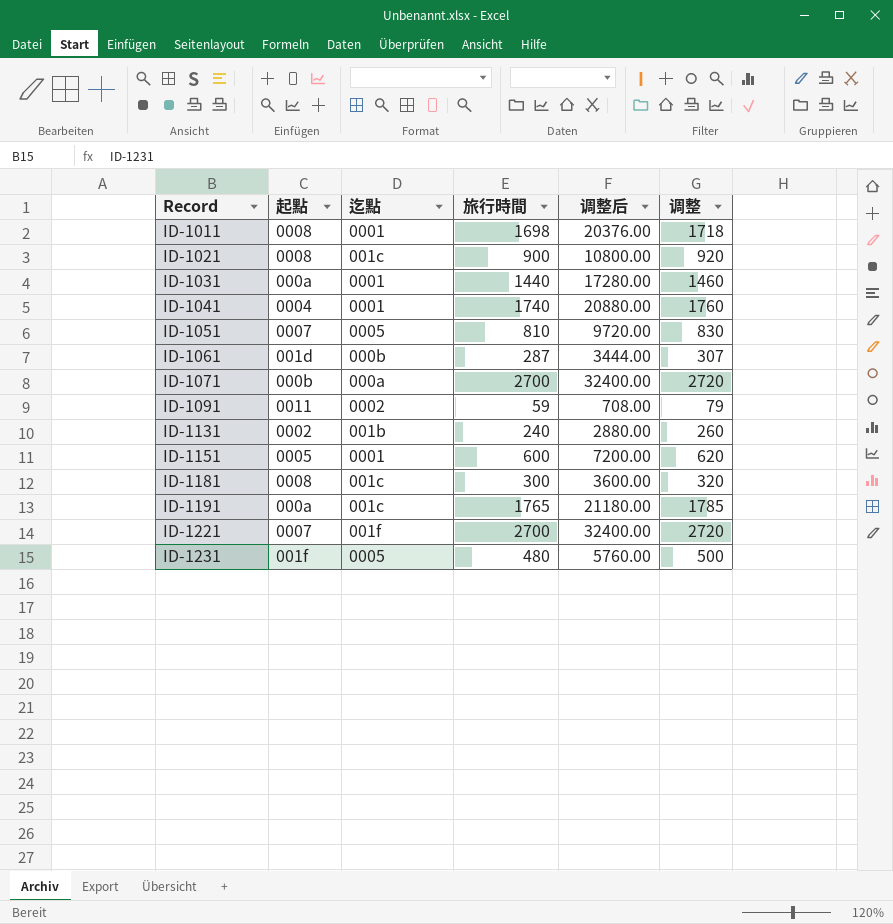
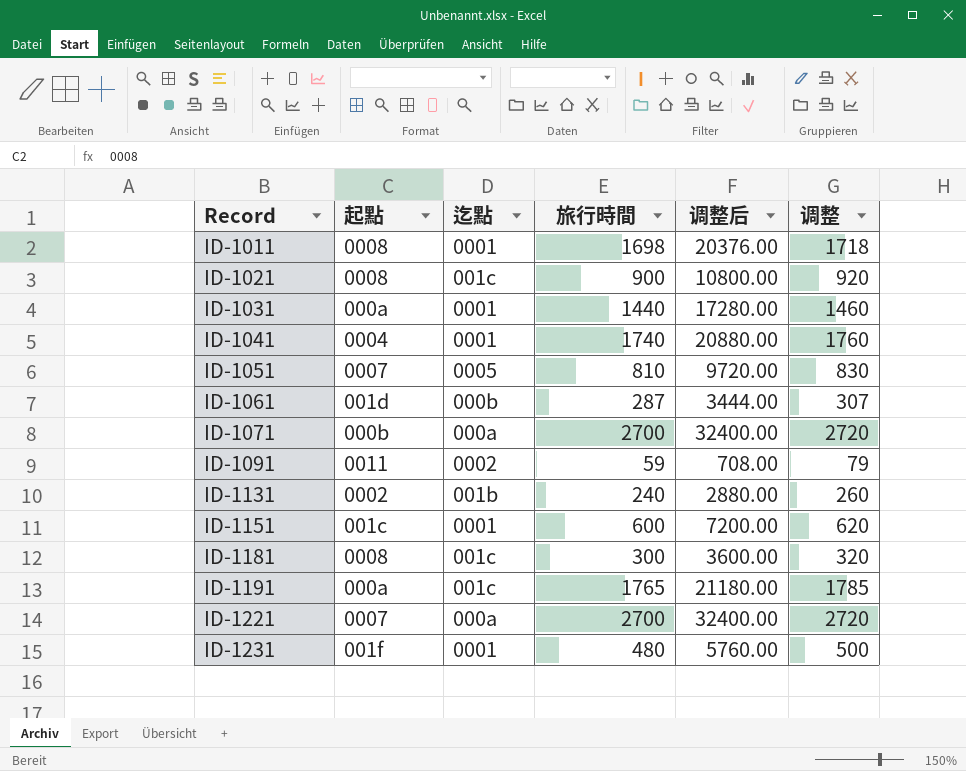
ID-1151 | 起點: 0005 -> 001c
ID-1221 | 迄點: 001f -> 000a
ID-1231 | 迄點: 0005 -> 0001

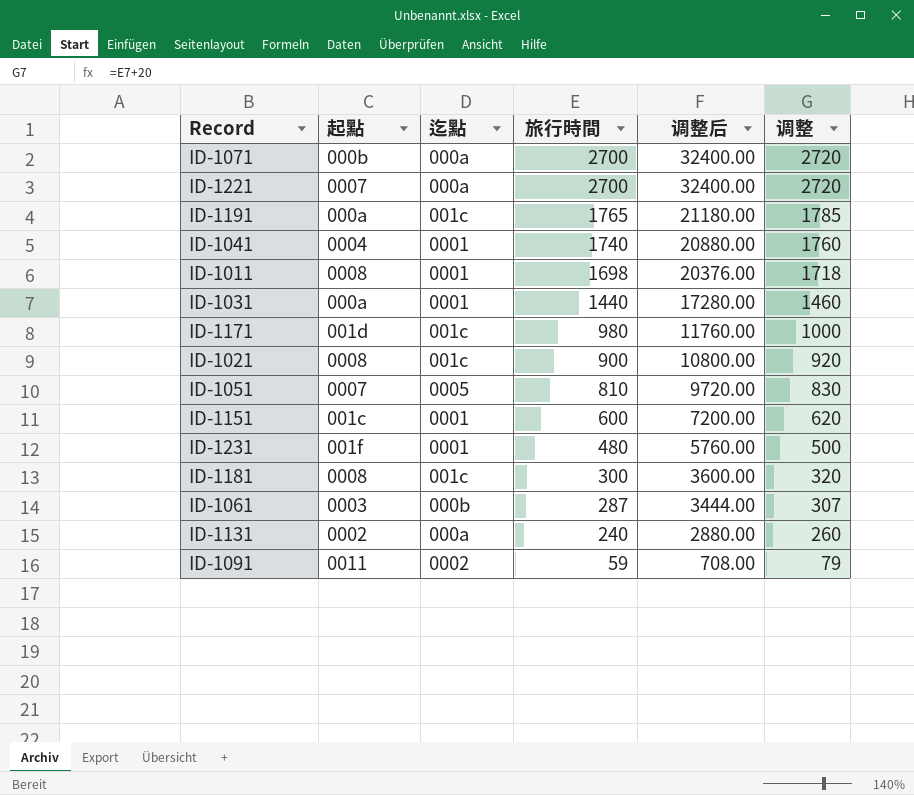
row order: Record ascending -> 旅行時間 descending
row ID-1171: none -> 001d | 001c | 980 | 11760.00 | 1000
ID-1061 | 起點: 001d -> 0003
ID-1131 | 迄點: 001b -> 000a

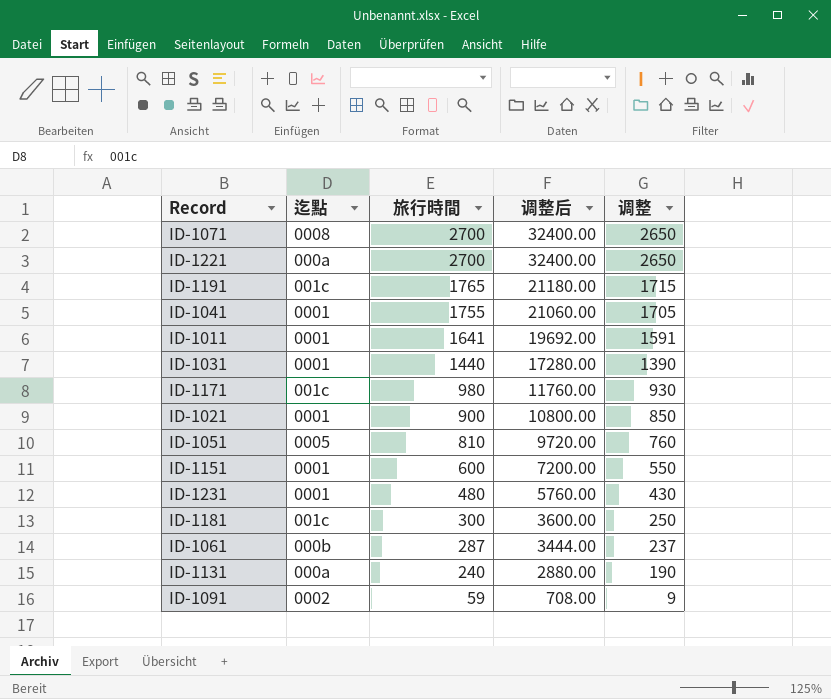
column 起點 | position: 2 -> none
column 调整 | formula: [旅行時間] + 20 -> [旅行時間] - 50
ID-1071 | 迄點: 000a -> 0008
ID-1041 | 旅行時間: 1740 -> 1755
ID-1041 | 调整后: 20880.00 -> 21060.00
ID-1011 | 旅行時間: 1698 -> 1641
ID-1011 | 调整后: 20376.00 -> 19692.00
ID-1021 | 迄點: 001c -> 0001

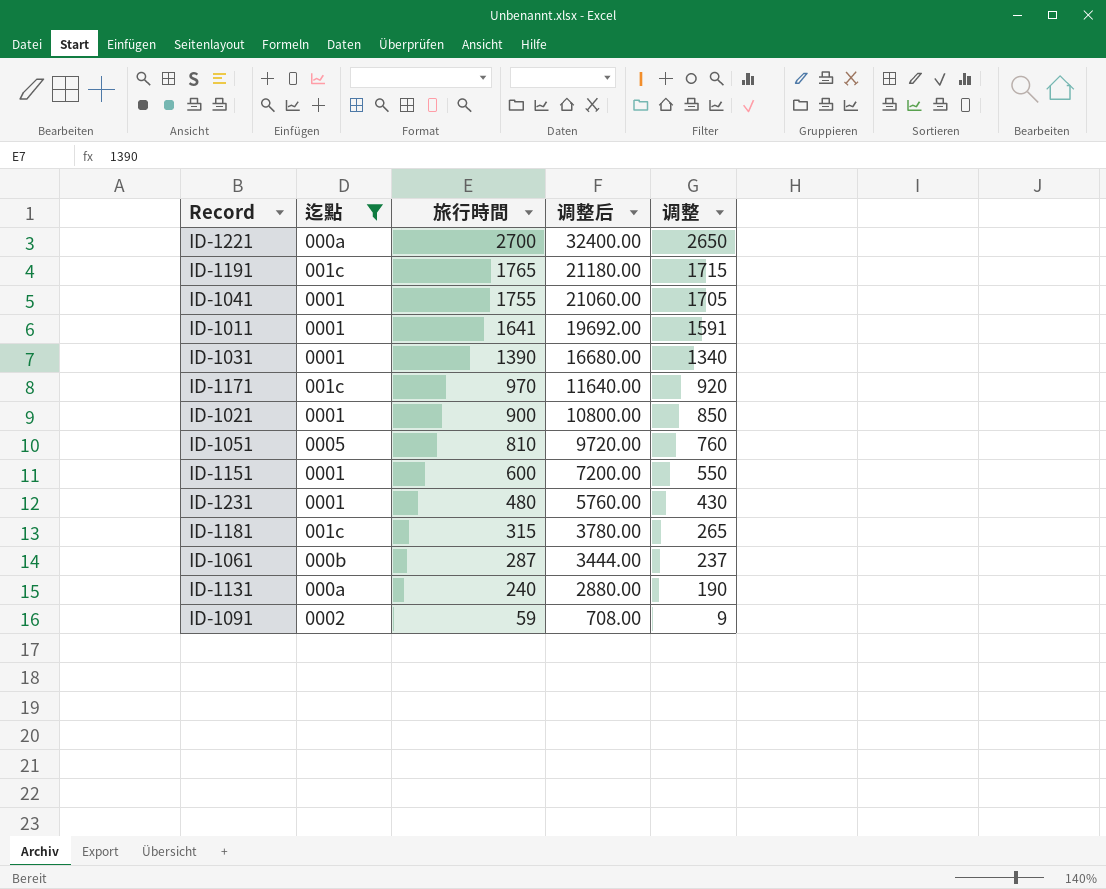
filter: none -> 迄點 != 0008
ID-1031 | 旅行時間: 1440 -> 1390
ID-1031 | 调整后: 17280.00 -> 16680.00
ID-1031 | 调整: 1390 -> 1340
ID-1171 | 旅行時間: 980 -> 970
ID-1171 | 调整后: 11760.00 -> 11640.00
ID-1171 | 调整: 930 -> 920
ID-1181 | 旅行時間: 300 -> 315
ID-1181 | 调整后: 3600.00 -> 3780.00
ID-1181 | 调整: 250 -> 265

